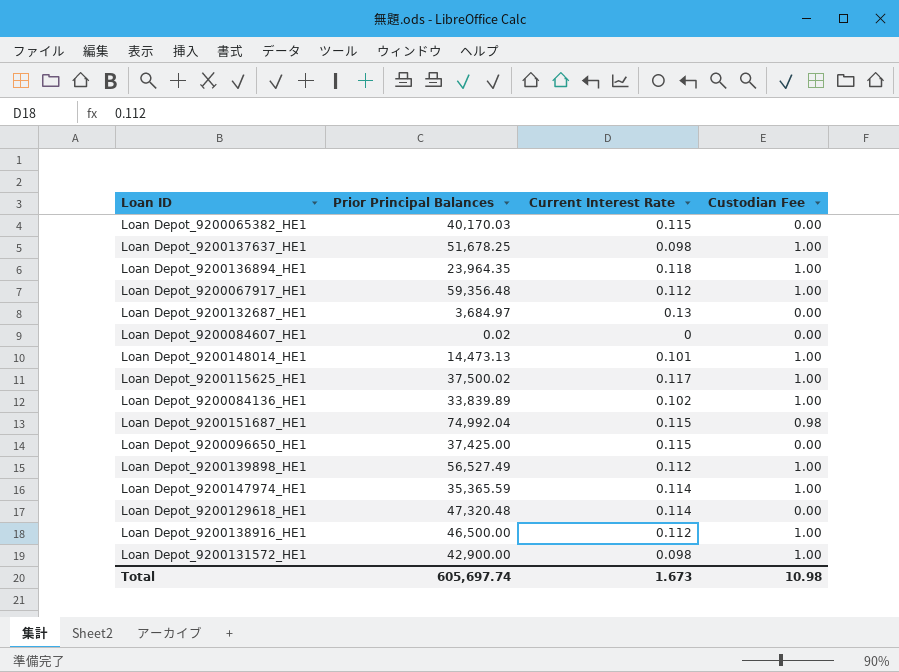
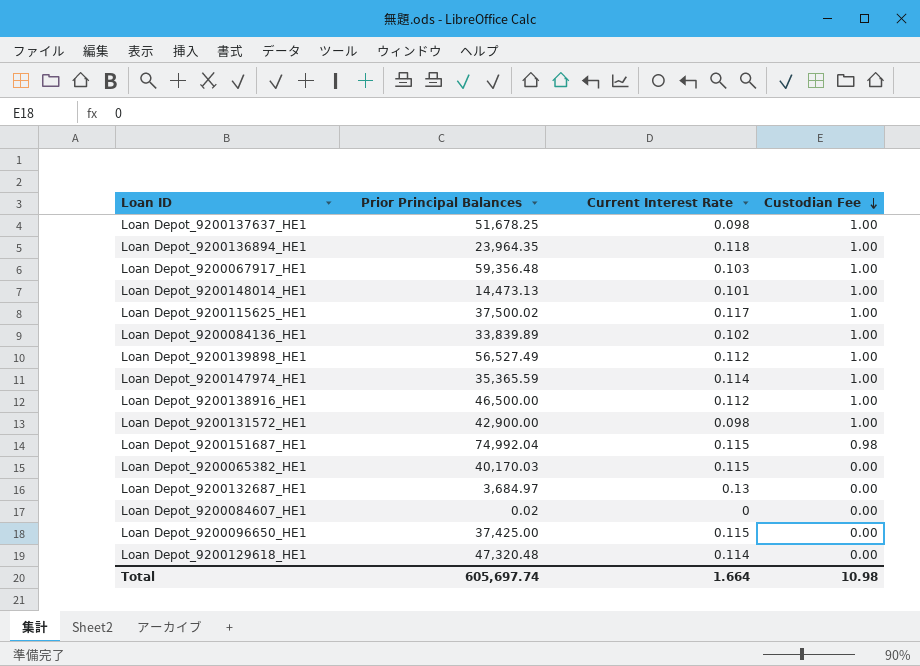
row order: none -> Custodian Fee descending
Loan Depot_9200067917_HE1 | Current Interest Rate: 0.112 -> 0.103
Total | Current Interest Rate: 1.673 -> 1.664

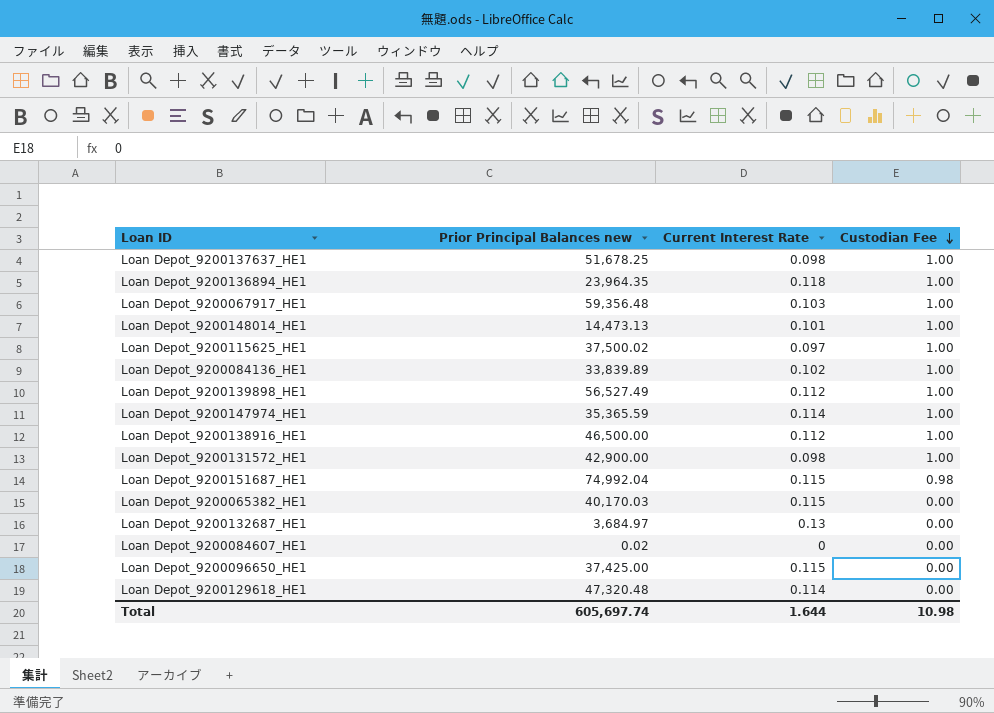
column name: Prior Principal Balances -> Prior Principal Balances new
Loan Depot_9200115625_HE1 | Current Interest Rate: 0.117 -> 0.097
Total | Current Interest Rate: 1.664 -> 1.644

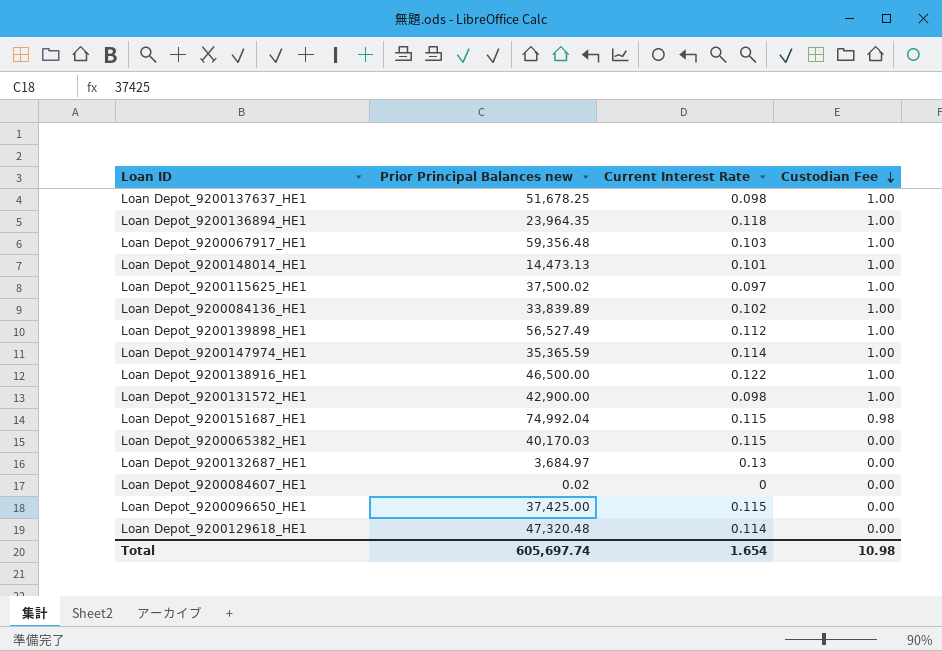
Loan Depot_9200138916_HE1 | Current Interest Rate: 0.112 -> 0.122
Total | Current Interest Rate: 1.644 -> 1.654

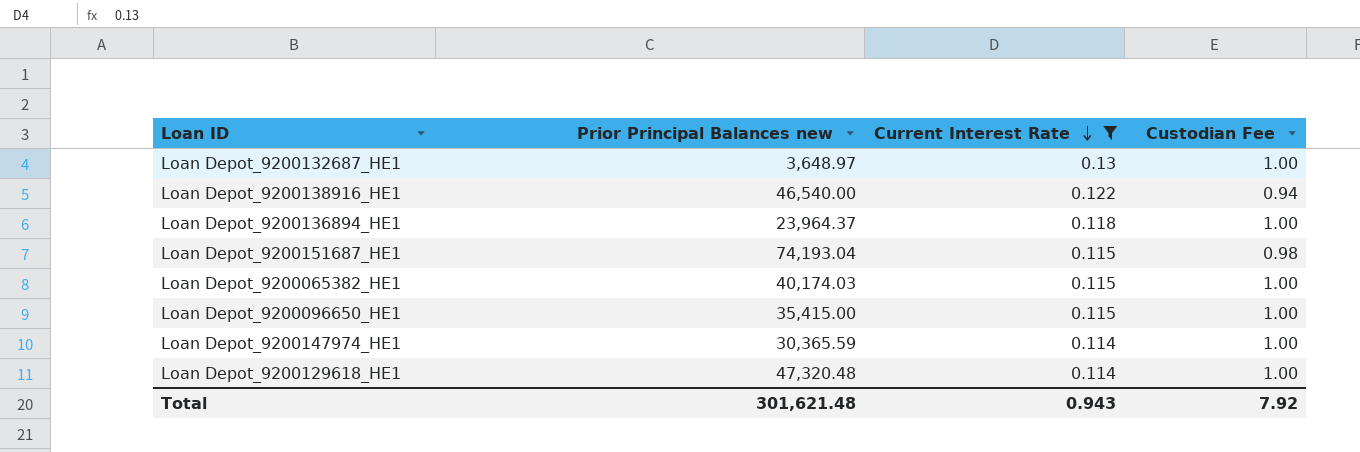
filter: none -> Current Interest Rate >= 0.114
row order: Custodian Fee descending -> Current Interest Rate descending
Loan Depot_9200132687_HE1 | Prior Principal Balances new: 3,684.97 -> 3,648.97
Loan Depot_9200132687_HE1 | Custodian Fee: 0.00 -> 1.00
Loan Depot_9200138916_HE1 | Prior Principal Balances new: 46,500.00 -> 46,540.00
Loan Depot_9200138916_HE1 | Custodian Fee: 1.00 -> 0.94
Loan Depot_9200136894_HE1 | Prior Principal Balances new: 23,964.35 -> 23,964.37
Loan Depot_9200151687_HE1 | Prior Principal Balances new: 74,992.04 -> 74,193.04
Loan Depot_9200065382_HE1 | Prior Principal Balances new: 40,170.03 -> 40,174.03
Loan Depot_9200065382_HE1 | Custodian Fee: 0.00 -> 1.00
Loan Depot_9200096650_HE1 | Prior Principal Balances new: 37,425.00 -> 35,415.00
Loan Depot_9200096650_HE1 | Custodian Fee: 0.00 -> 1.00
Loan Depot_9200147974_HE1 | Prior Principal Balances new: 35,365.59 -> 30,365.59
Loan Depot_9200129618_HE1 | Custodian Fee: 0.00 -> 1.00
Total | Prior Principal Balances new: 605,697.74 -> 301,621.48
Total | Current Interest Rate: 1.654 -> 0.943
Total | Custodian Fee: 10.98 -> 7.92

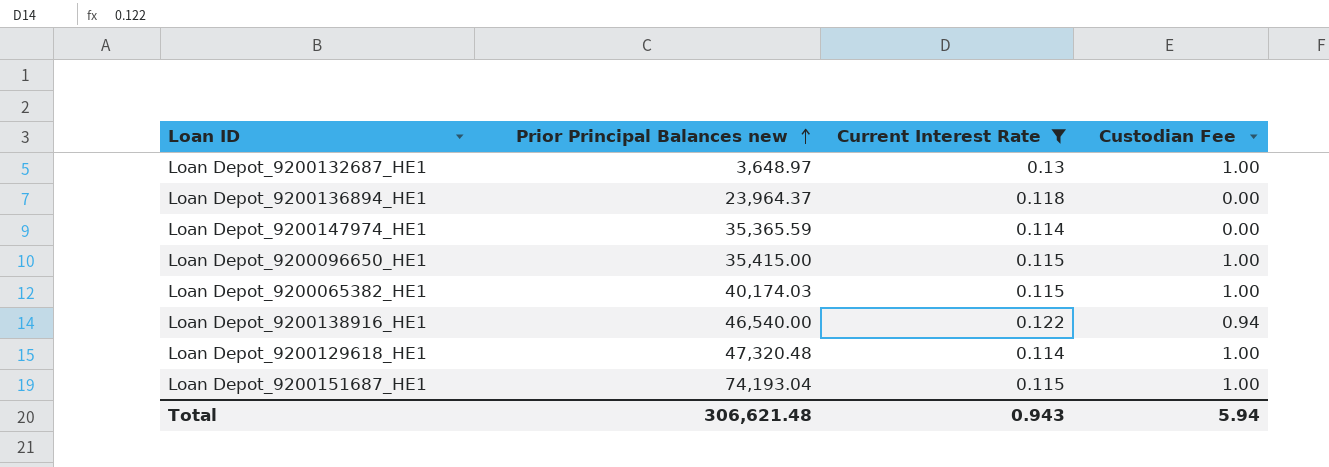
row order: Current Interest Rate descending -> Prior Principal Balances new ascending
Loan Depot_9200136894_HE1 | Custodian Fee: 1.00 -> 0.00
Loan Depot_9200147974_HE1 | Prior Principal Balances new: 30,365.59 -> 35,365.59
Loan Depot_9200147974_HE1 | Custodian Fee: 1.00 -> 0.00
Loan Depot_9200151687_HE1 | Custodian Fee: 0.98 -> 1.00
Total | Prior Principal Balances new: 301,621.48 -> 306,621.48
Total | Custodian Fee: 7.92 -> 5.94

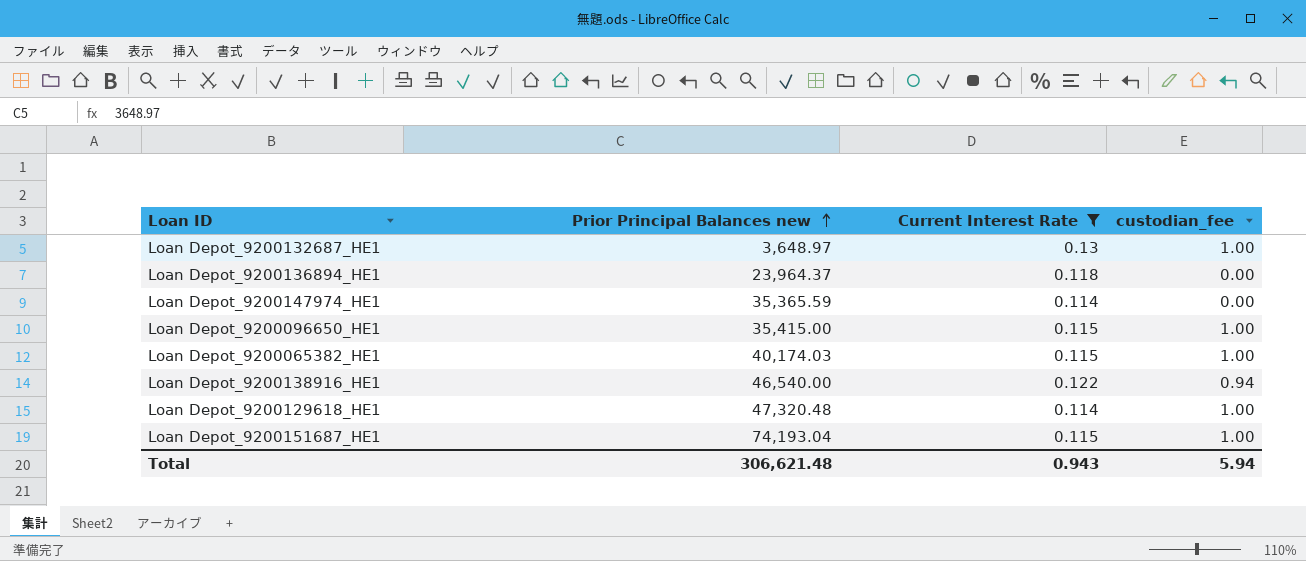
column name: Custodian Fee -> custodian_fee

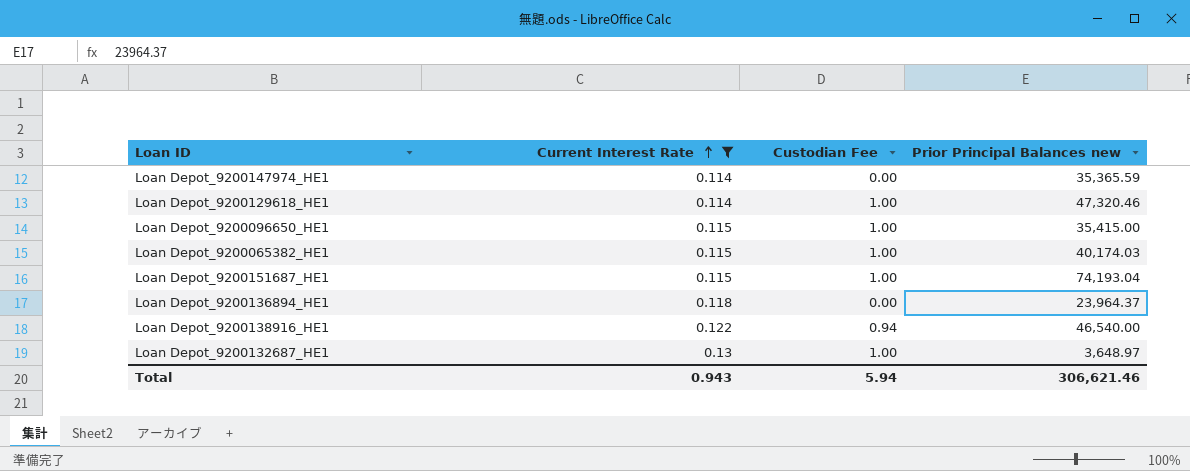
row order: Prior Principal Balances new ascending -> Current Interest Rate ascending
column name: custodian_fee -> Custodian Fee
column Prior Principal Balances new | position: 2 -> 4
Loan Depot_9200129618_HE1 | Prior Principal Balances new: 47,320.48 -> 47,320.46
Total | Prior Principal Balances new: 306,621.48 -> 306,621.46

